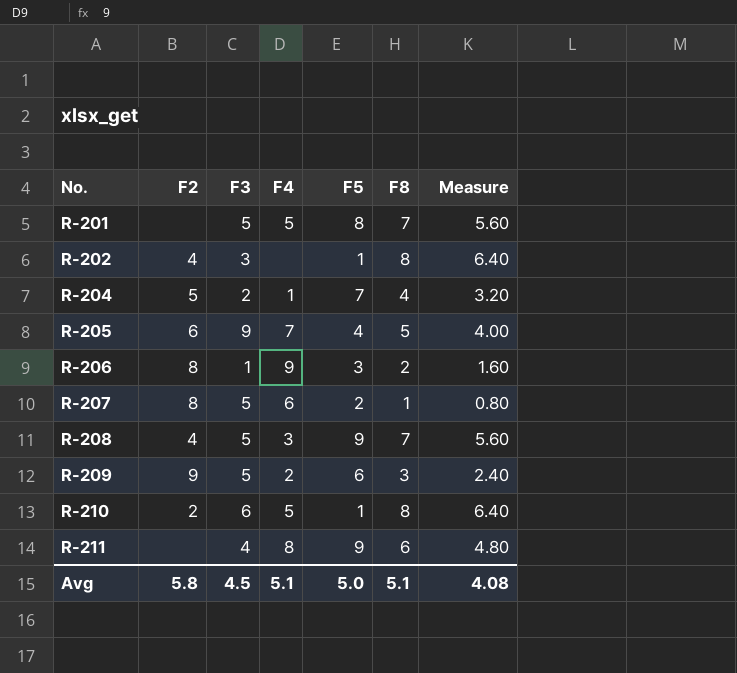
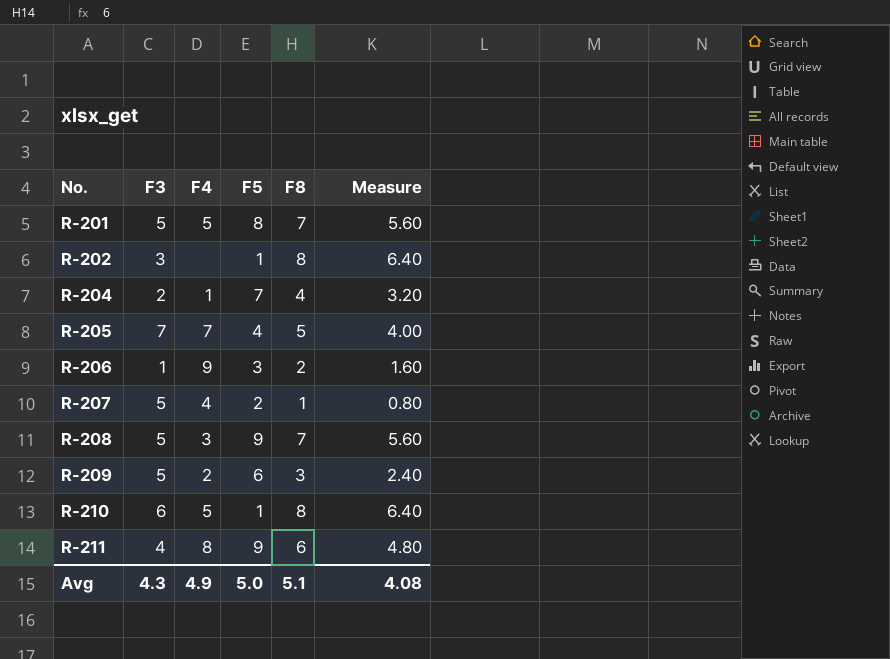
column F2 | position: 2 -> none
R-205 | F3: 9 -> 7
R-207 | F4: 6 -> 4
Avg | F3: 4.5 -> 4.3
Avg | F4: 5.1 -> 4.9

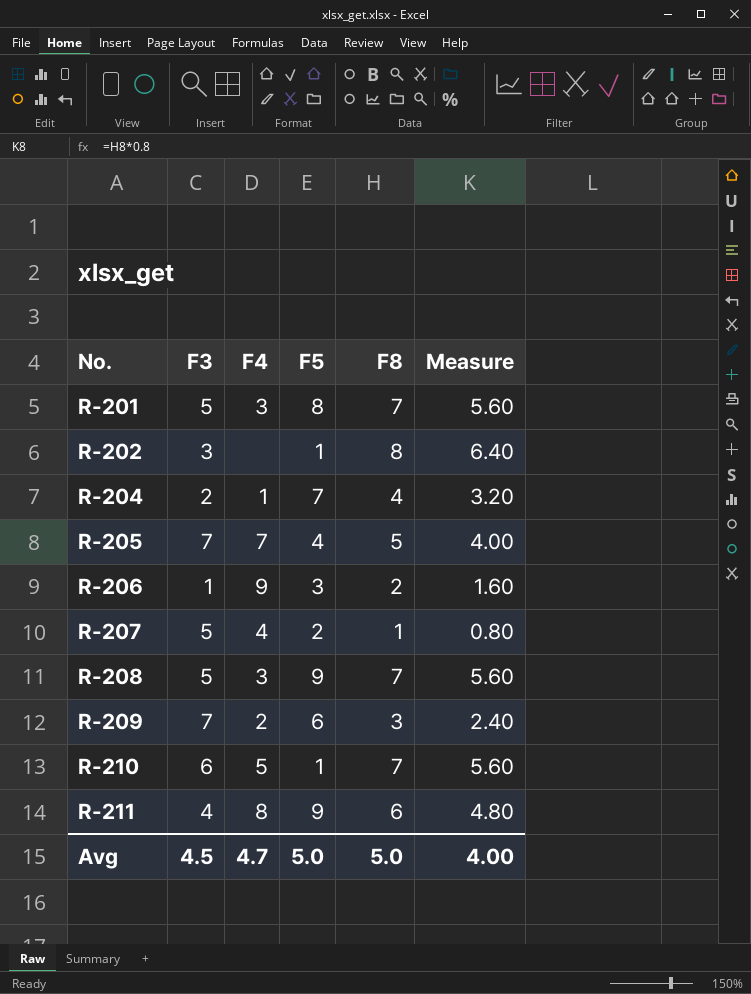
R-201 | F4: 5 -> 3
R-209 | F3: 5 -> 7
R-210 | F8: 8 -> 7
R-210 | Measure: 6.40 -> 5.60
Avg | F3: 4.3 -> 4.5
Avg | F4: 4.9 -> 4.7
Avg | F8: 5.1 -> 5.0
Avg | Measure: 4.08 -> 4.00

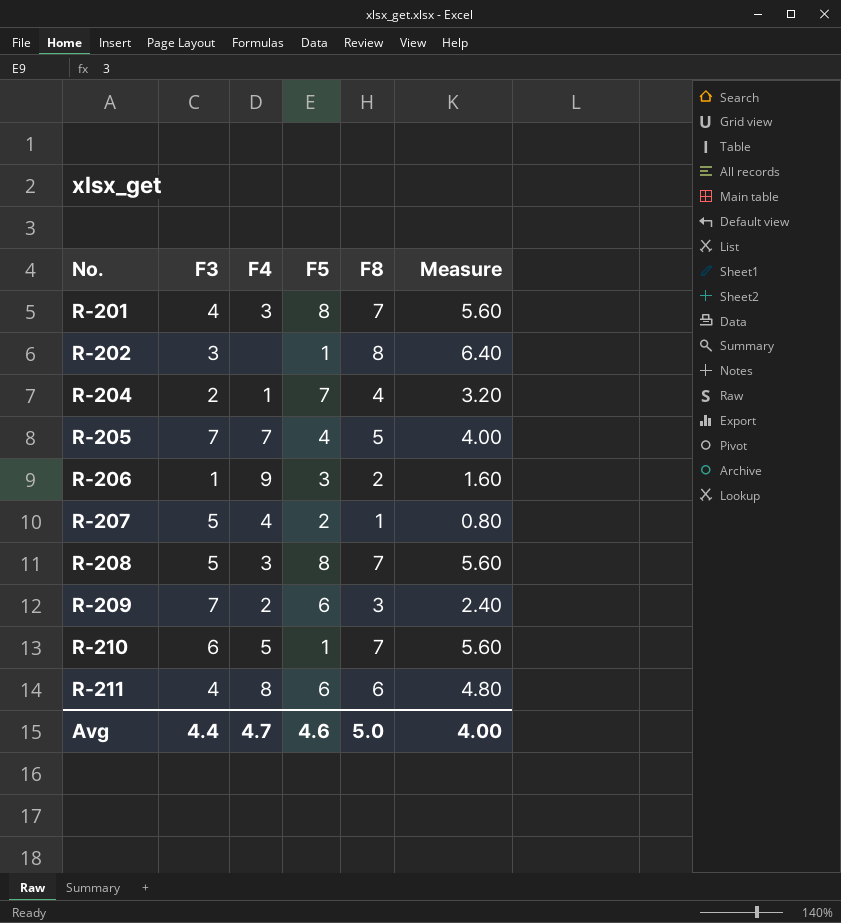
R-201 | F3: 5 -> 4
R-208 | F5: 9 -> 8
R-211 | F5: 9 -> 6
Avg | F3: 4.5 -> 4.4
Avg | F5: 5.0 -> 4.6

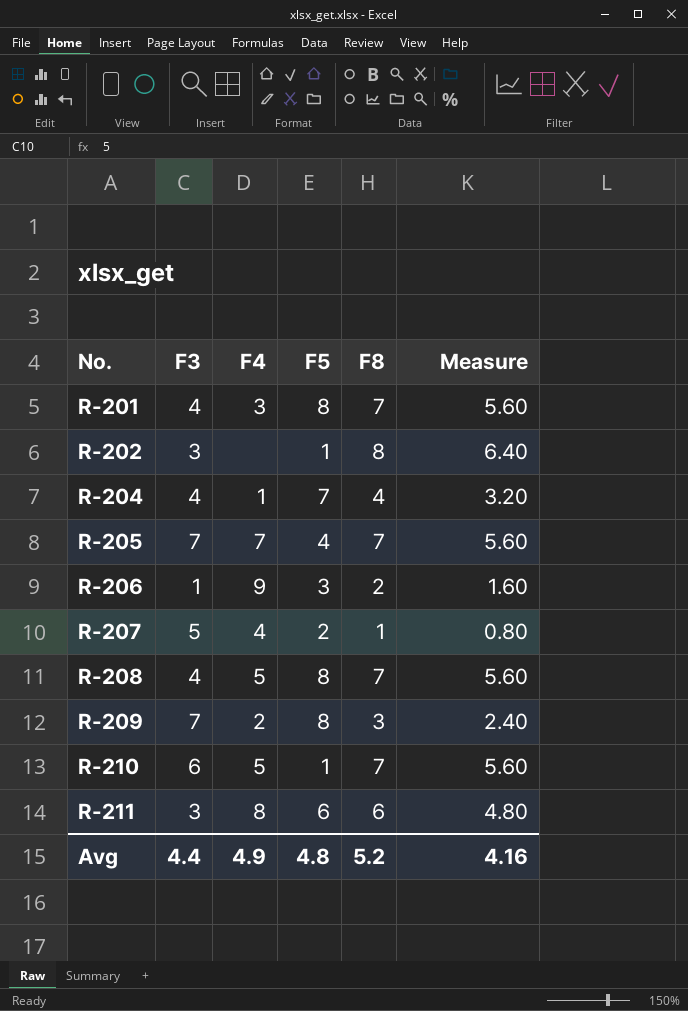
R-204 | F3: 2 -> 4
R-205 | F8: 5 -> 7
R-205 | Measure: 4.00 -> 5.60
R-208 | F3: 5 -> 4
R-208 | F4: 3 -> 5
R-209 | F5: 6 -> 8
R-211 | F3: 4 -> 3
Avg | F4: 4.7 -> 4.9
Avg | F5: 4.6 -> 4.8
Avg | F8: 5.0 -> 5.2
Avg | Measure: 4.00 -> 4.16

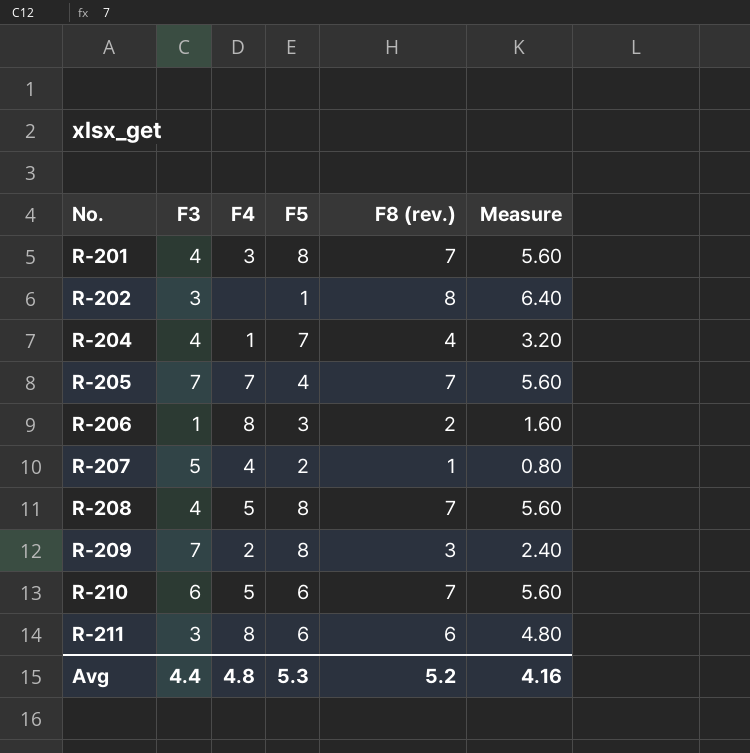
column name: F8 -> F8 (rev.)
R-206 | F4: 9 -> 8
R-210 | F5: 1 -> 6
Avg | F4: 4.9 -> 4.8
Avg | F5: 4.8 -> 5.3

